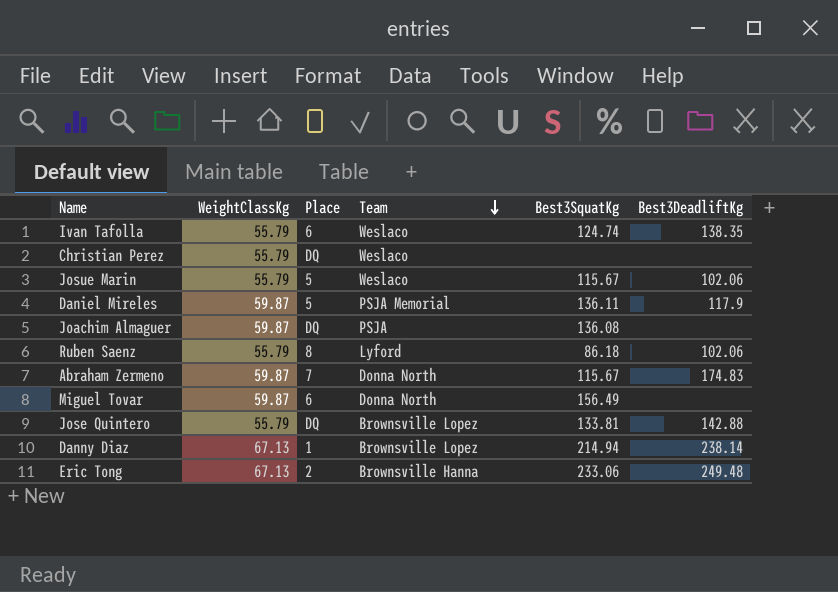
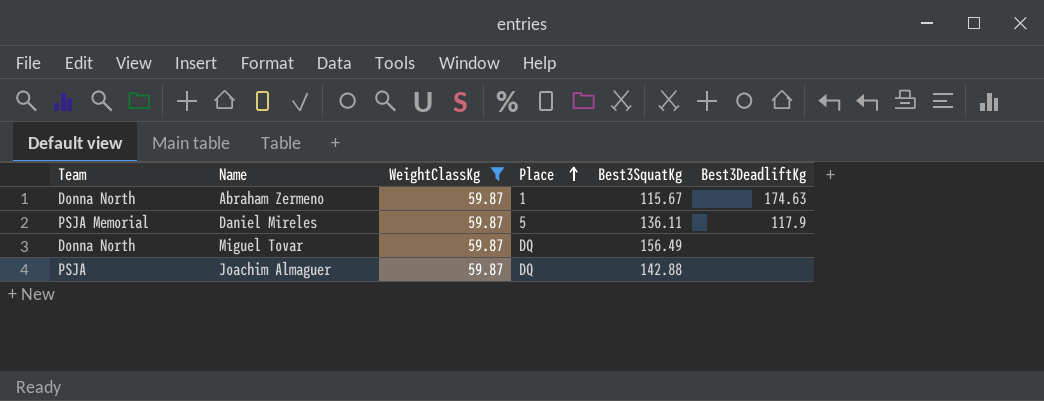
filter: none -> WeightClassKg = 59.87
row order: Team descending -> Place ascending
column Team | position: 4 -> 1
Abraham Zermeno | Place: 7 -> 1
Abraham Zermeno | Best3DeadliftKg: 174.83 -> 174.63
Miguel Tovar | Place: 6 -> DQ
Joachim Almaguer | Best3SquatKg: 136.08 -> 142.88

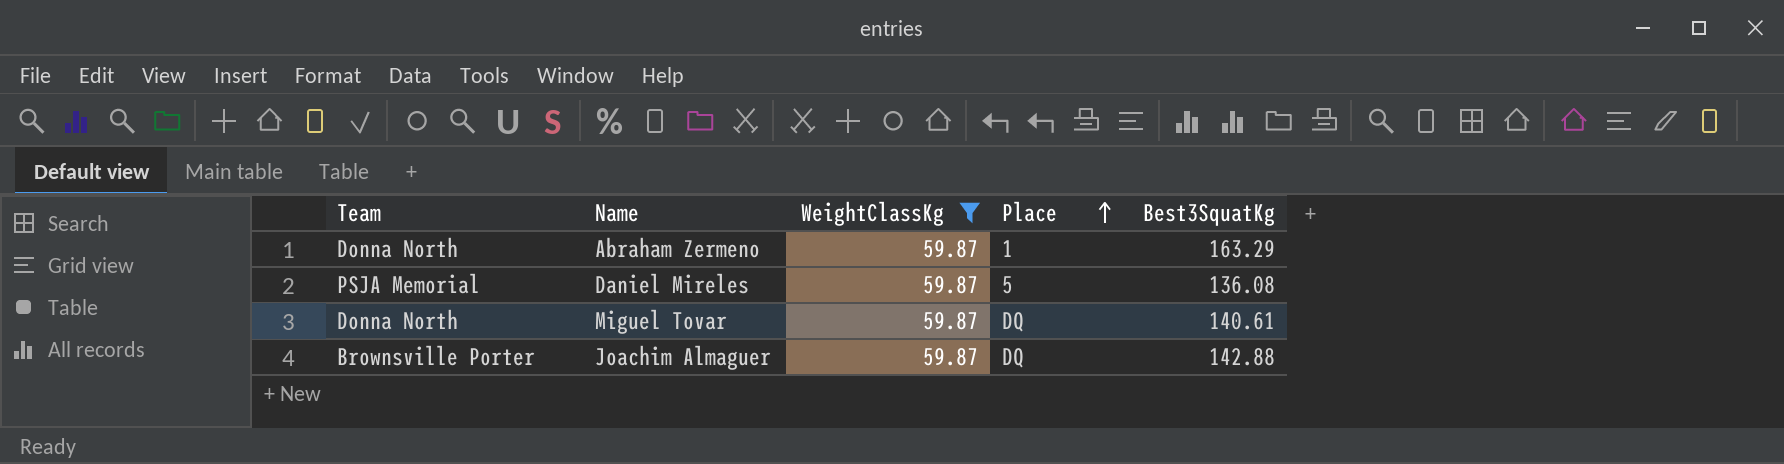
column Best3DeadliftKg | position: 6 -> none
Abraham Zermeno | Best3SquatKg: 115.67 -> 163.29
Daniel Mireles | Best3SquatKg: 136.11 -> 136.08
Miguel Tovar | Best3SquatKg: 156.49 -> 140.61
Joachim Almaguer | Team: PSJA -> Brownsville Porter

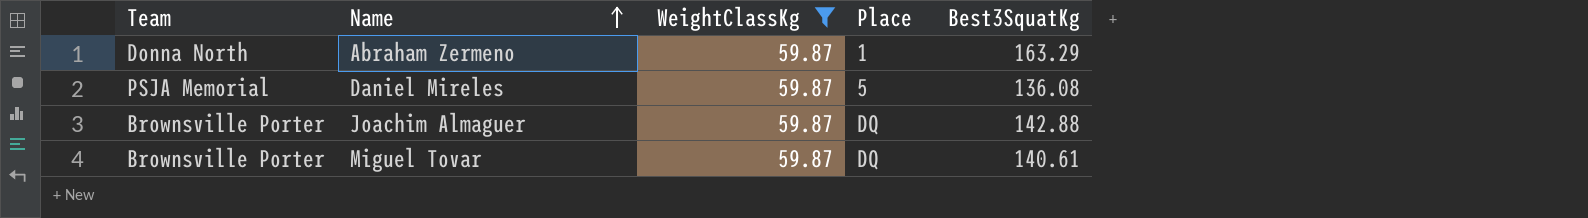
row order: Place ascending -> Name ascending
Miguel Tovar | Team: Donna North -> Brownsville Porter

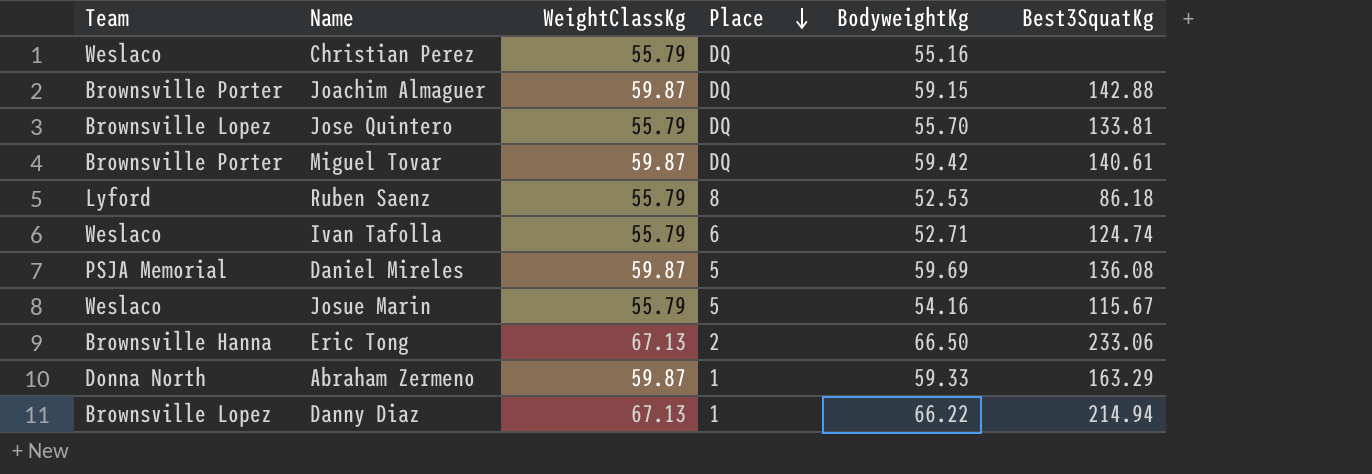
filter: WeightClassKg = 59.87 -> none
row order: Name ascending -> Place descending
column BodyweightKg | position: none -> 5

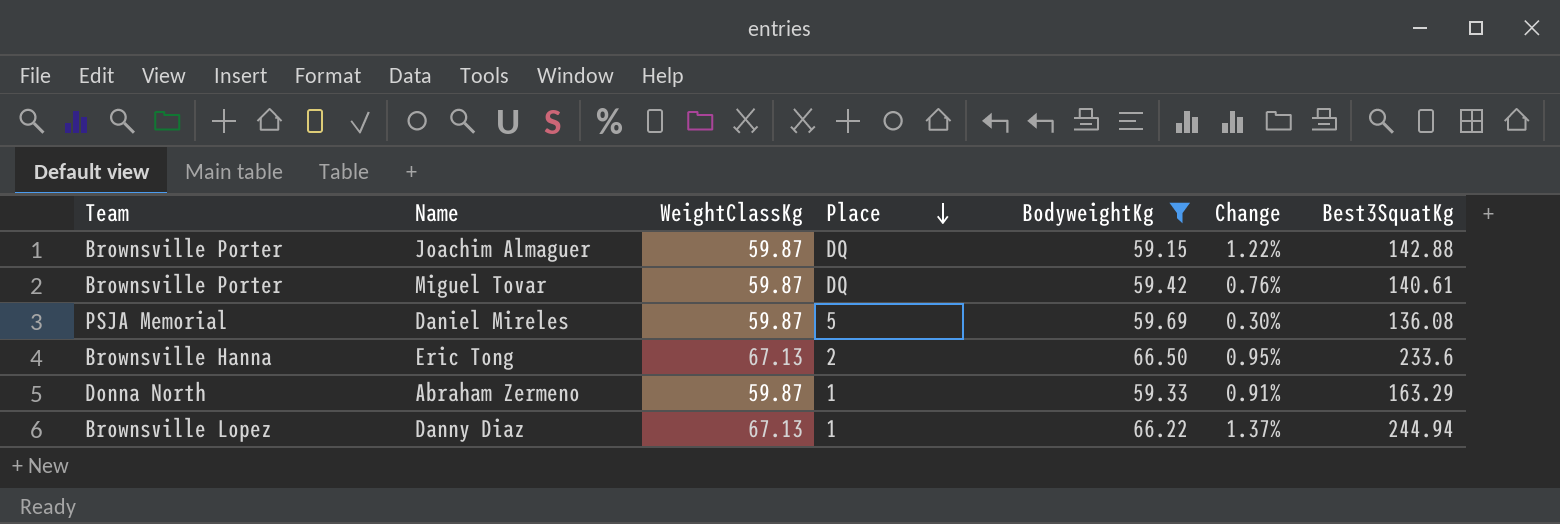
filter: none -> BodyweightKg >= 59.15
column Change | formula: none -> ([WeightClassKg] - [BodyweightKg]) / [BodyweightKg]
Eric Tong | Best3SquatKg: 233.06 -> 233.6
Danny Diaz | Best3SquatKg: 214.94 -> 244.94

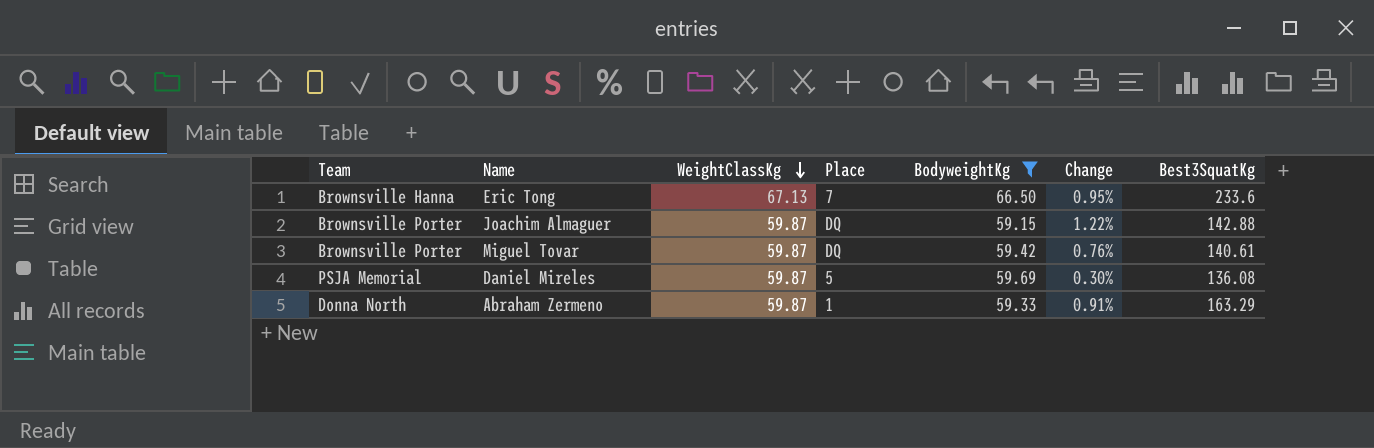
row order: Place descending -> WeightClassKg descending
row Danny Diaz: Brownsville Lopez | 67.13 | 1 | 66.22 | 1.37% | 244.94 -> none
Eric Tong | Place: 2 -> 7

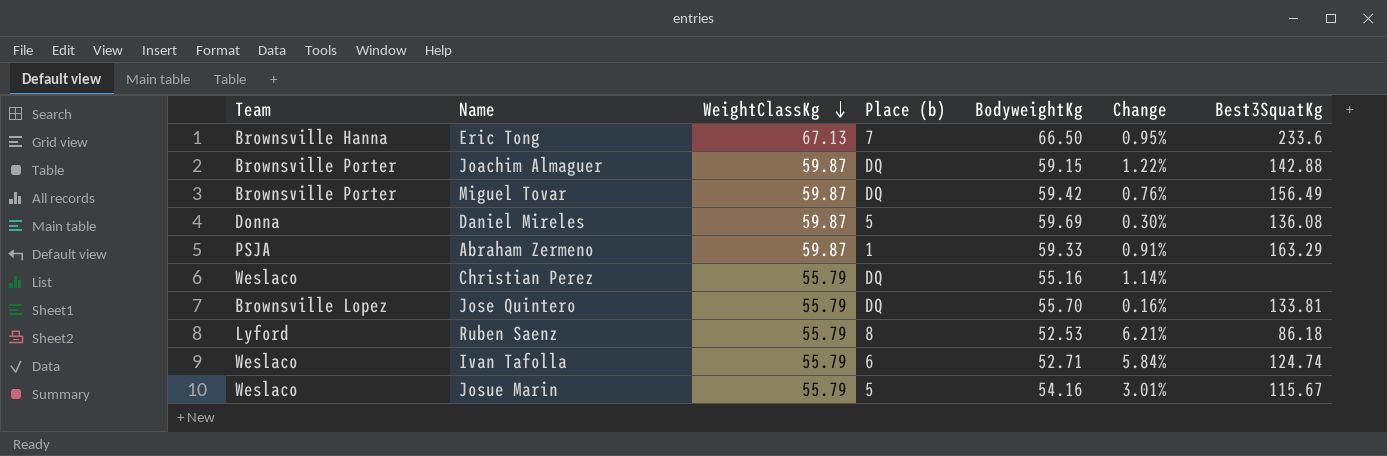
filter: BodyweightKg >= 59.15 -> none
column name: Place -> Place (b)
Miguel Tovar | Best3SquatKg: 140.61 -> 156.49
Daniel Mireles | Team: PSJA Memorial -> Donna
Abraham Zermeno | Team: Donna North -> PSJA

